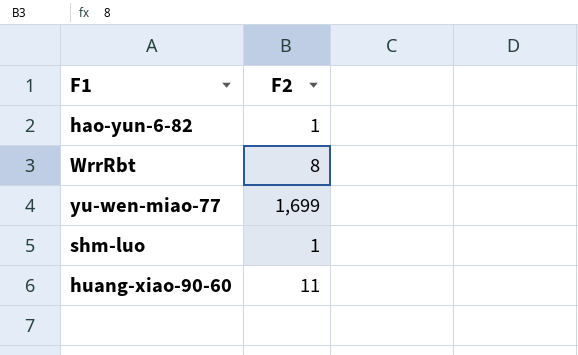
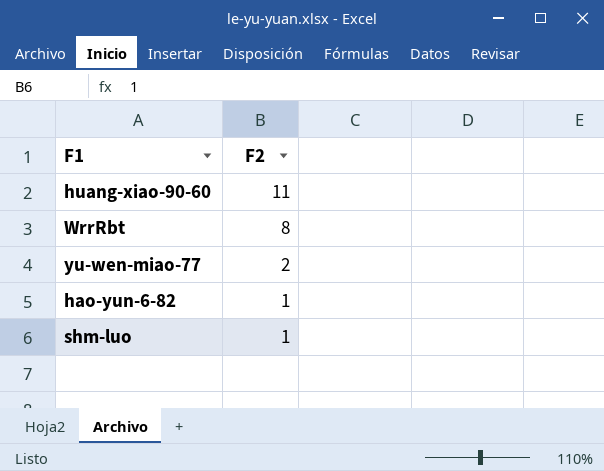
row order: none -> F2 descending
yu-wen-miao-77 | F2: 1,699 -> 2

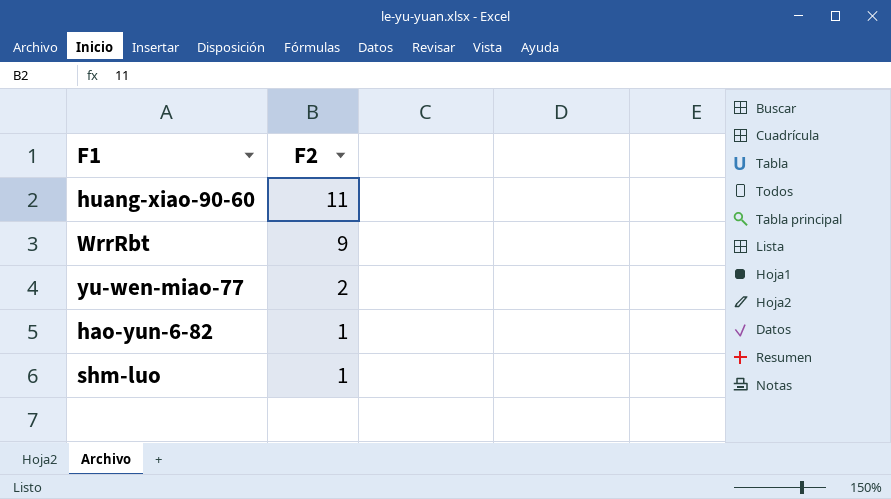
WrrRbt | F2: 8 -> 9

